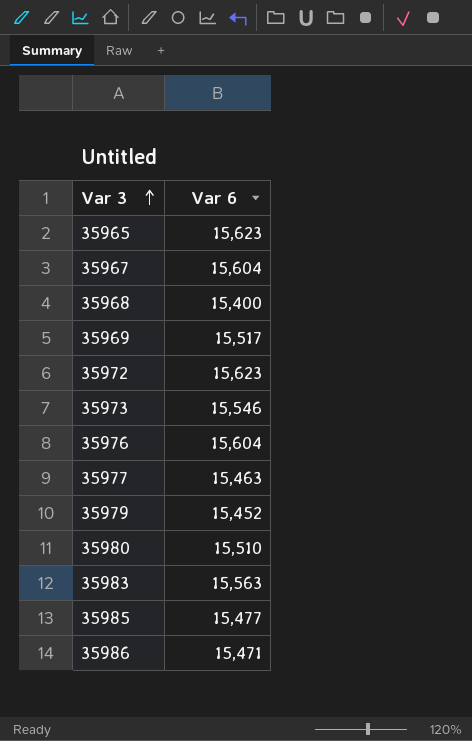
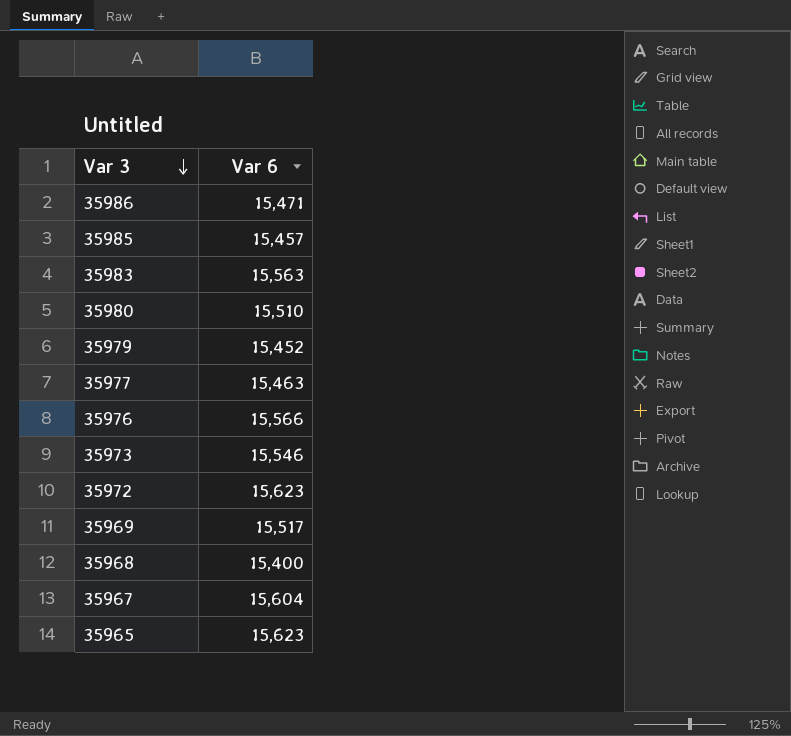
row order: Var 3 ascending -> Var 3 descending
35985 | Var 6: 15,477 -> 15,457
35976 | Var 6: 15,604 -> 15,566

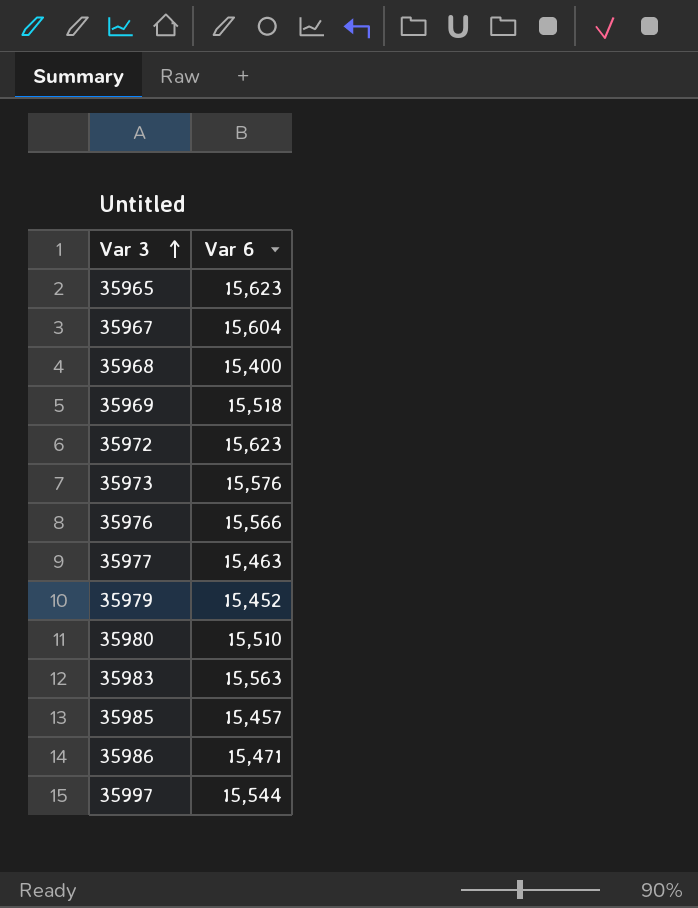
row order: Var 3 descending -> Var 3 ascending
35969 | Var 6: 15,517 -> 15,518
35973 | Var 6: 15,546 -> 15,576
row 35997: none -> 15,544

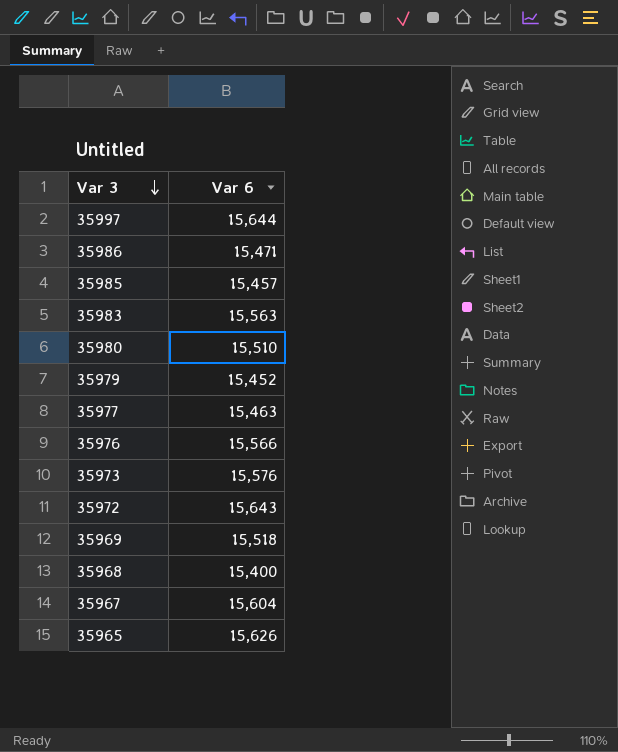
row order: Var 3 ascending -> Var 3 descending
35997 | Var 6: 15,544 -> 15,644
35972 | Var 6: 15,623 -> 15,643
35965 | Var 6: 15,623 -> 15,626

